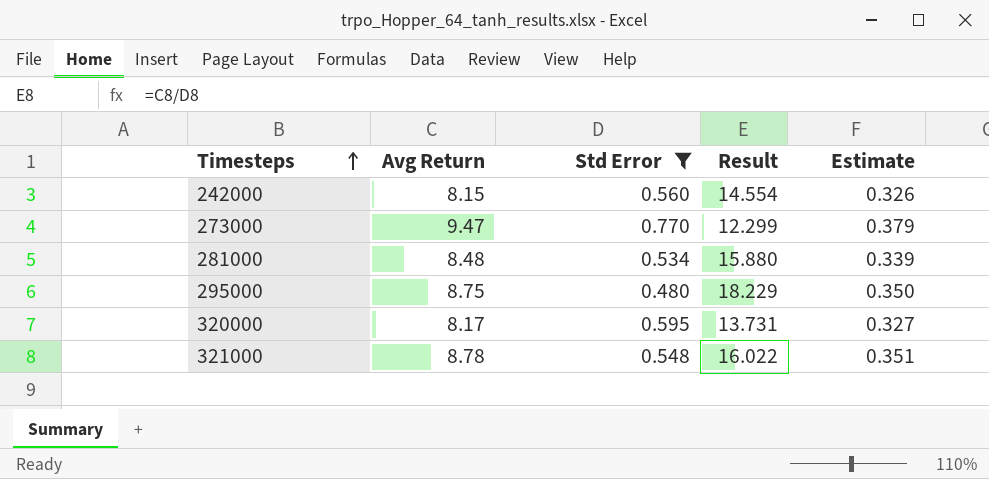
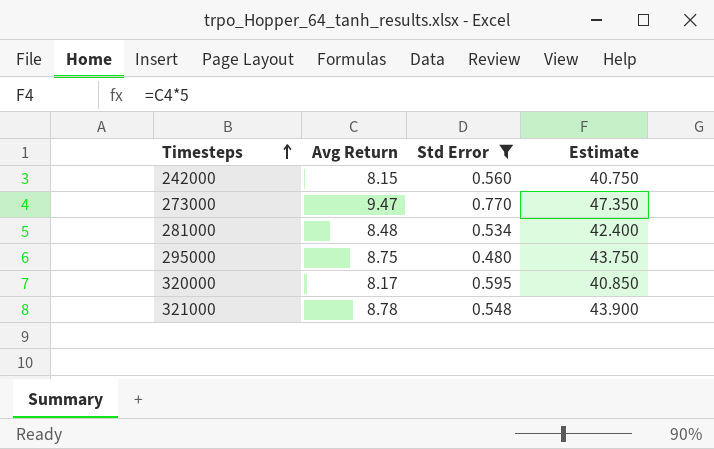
column Result | formula: [Avg Return] / [Std Error] -> none
column Estimate | formula: [Avg Return] * 0.04 -> [Avg Return] * 5

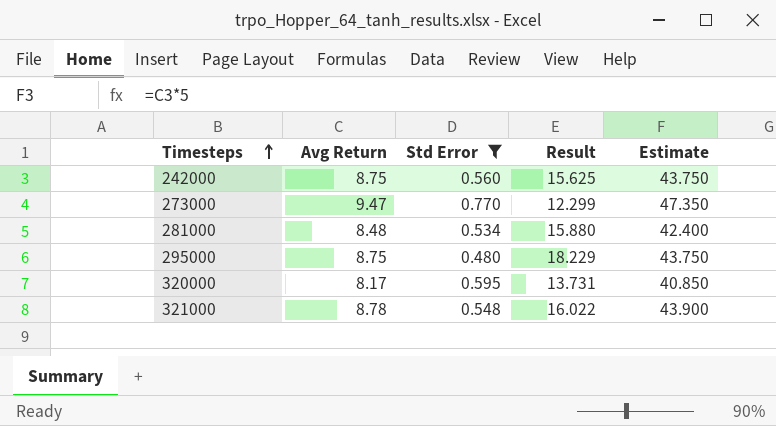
column Result | formula: none -> [Avg Return] / [Std Error]
242000 | Avg Return: 8.15 -> 8.75
242000 | Estimate: 40.750 -> 43.750

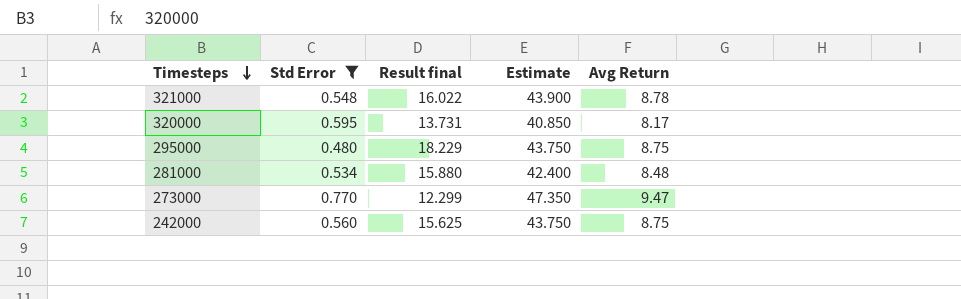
row order: Timesteps ascending -> Timesteps descending
column name: Result -> Result final
column Avg Return | position: 2 -> 5

